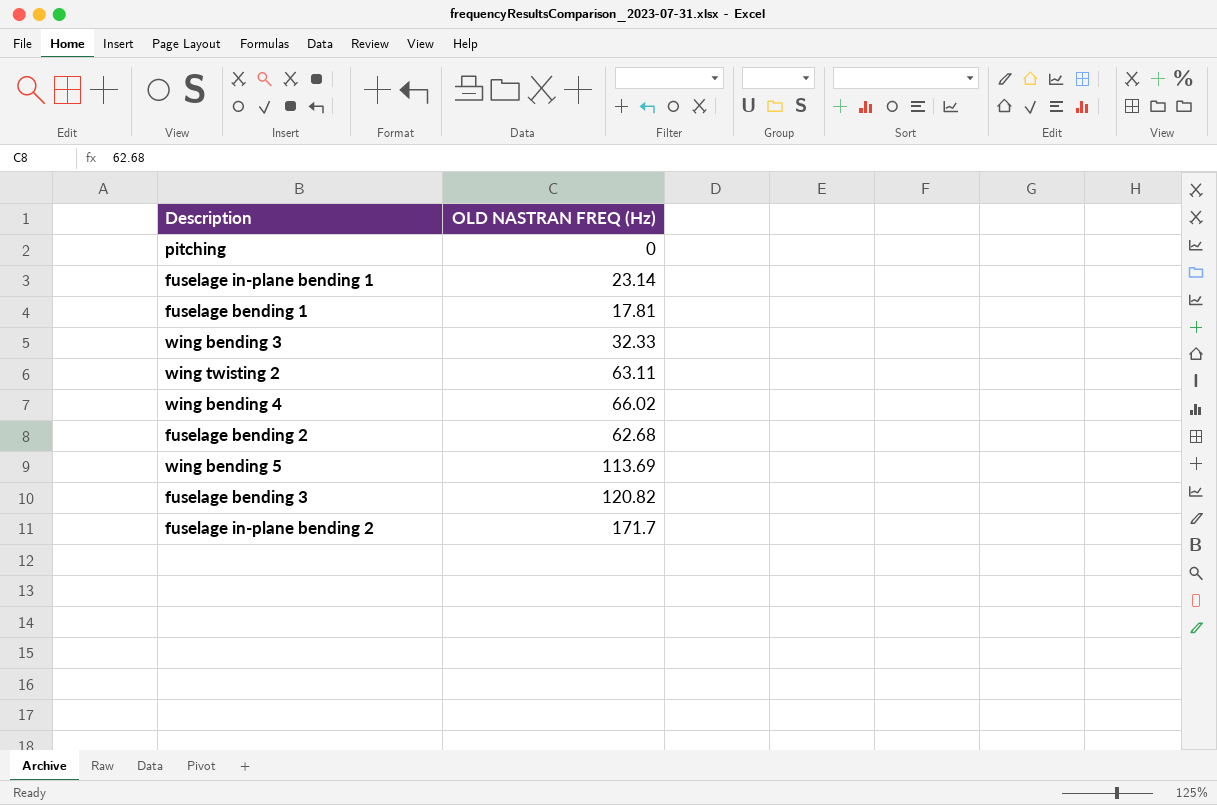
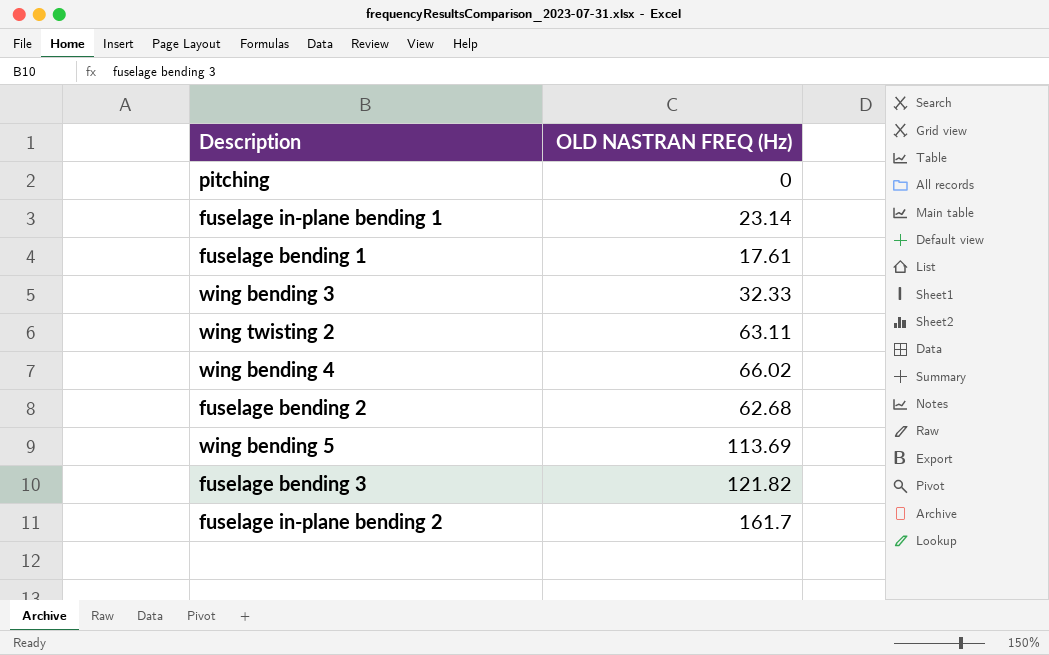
fuselage bending 1 | OLD NASTRAN FREQ (Hz): 17.81 -> 17.61
fuselage bending 3 | OLD NASTRAN FREQ (Hz): 120.82 -> 121.82
fuselage in-plane bending 2 | OLD NASTRAN FREQ (Hz): 171.7 -> 161.7

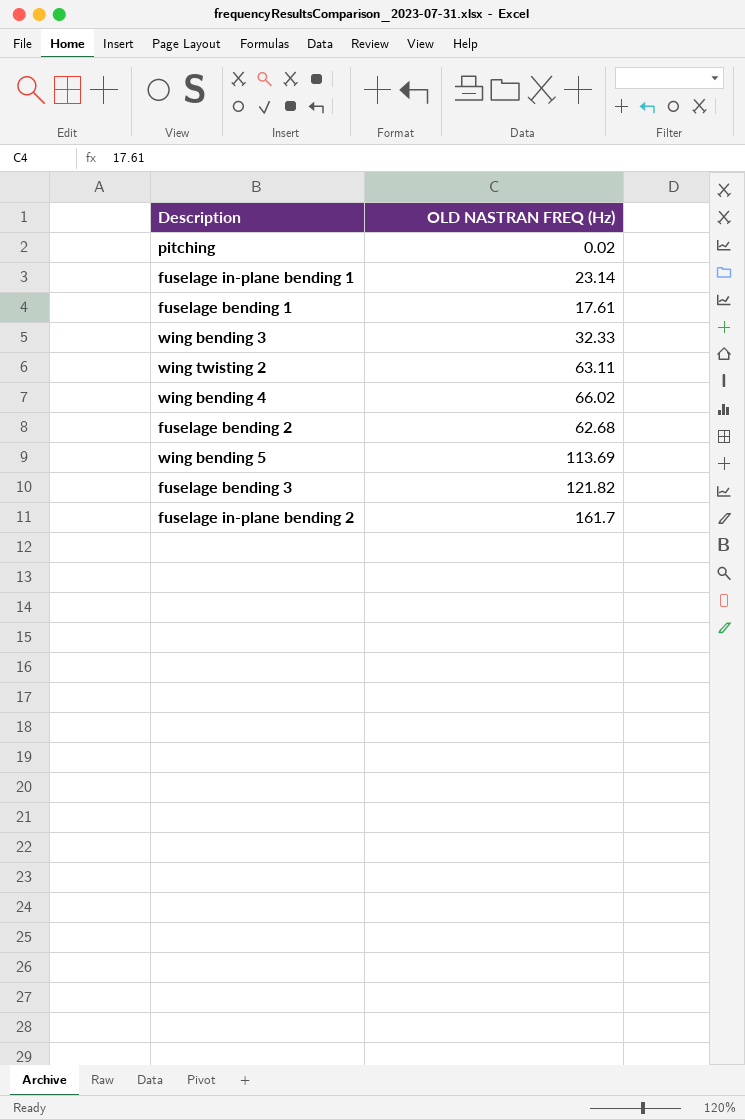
pitching | OLD NASTRAN FREQ (Hz): 0 -> 0.02

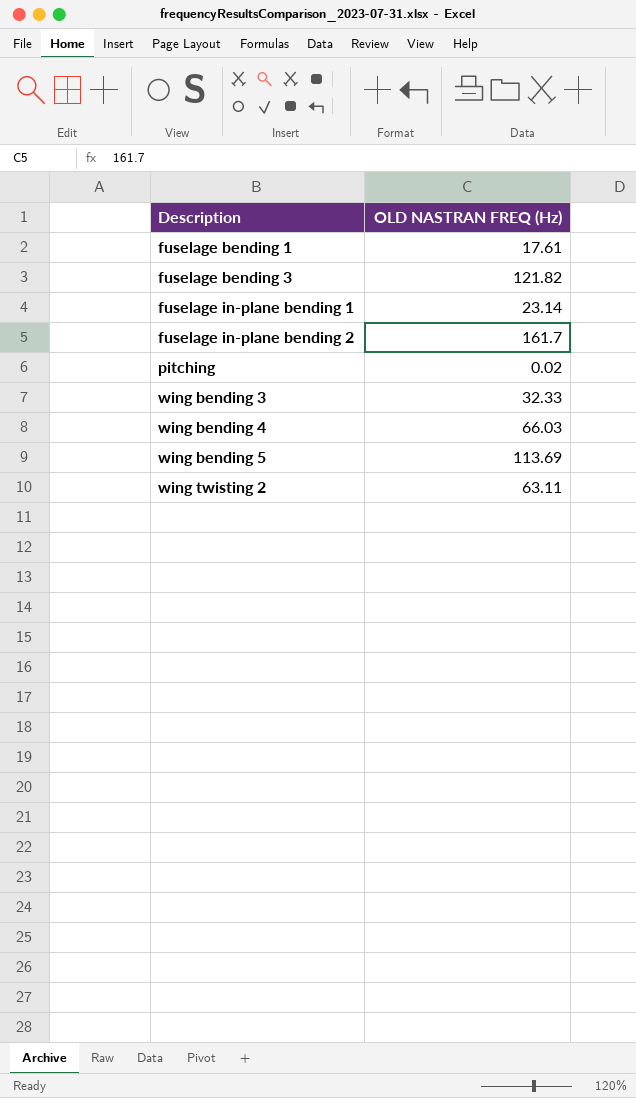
row order: none -> Description ascending
row fuselage bending 2: 62.68 -> none
wing bending 4 | OLD NASTRAN FREQ (Hz): 66.02 -> 66.03

